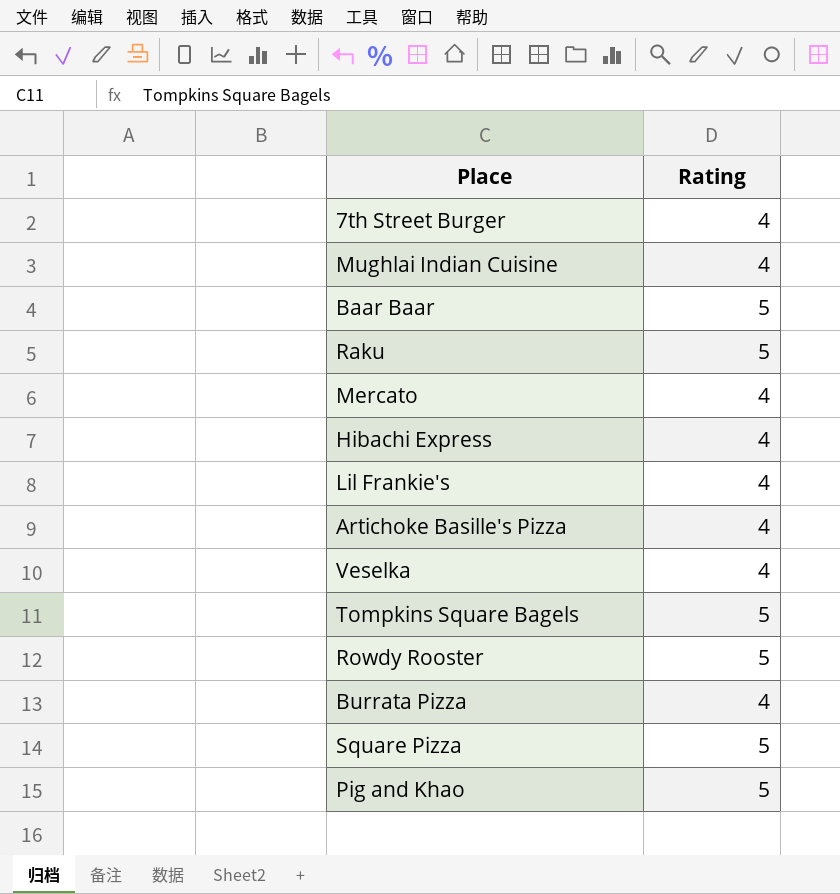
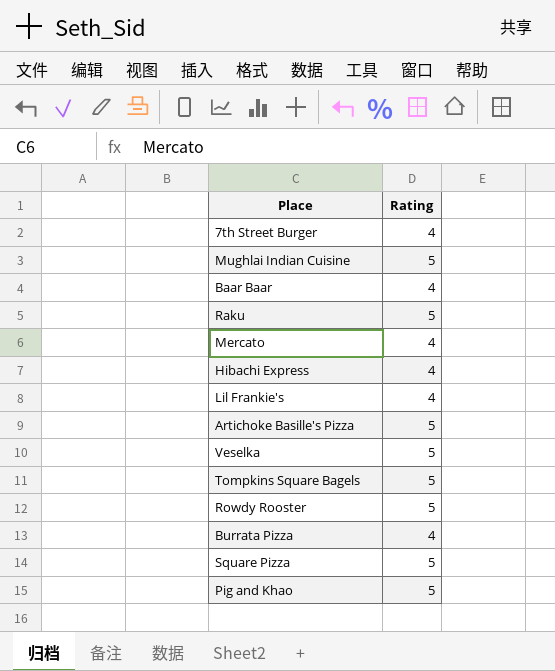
Mughlai Indian Cuisine | Rating: 4 -> 5
Baar Baar | Rating: 5 -> 4
Artichoke Basille's Pizza | Rating: 4 -> 5
Veselka | Rating: 4 -> 5

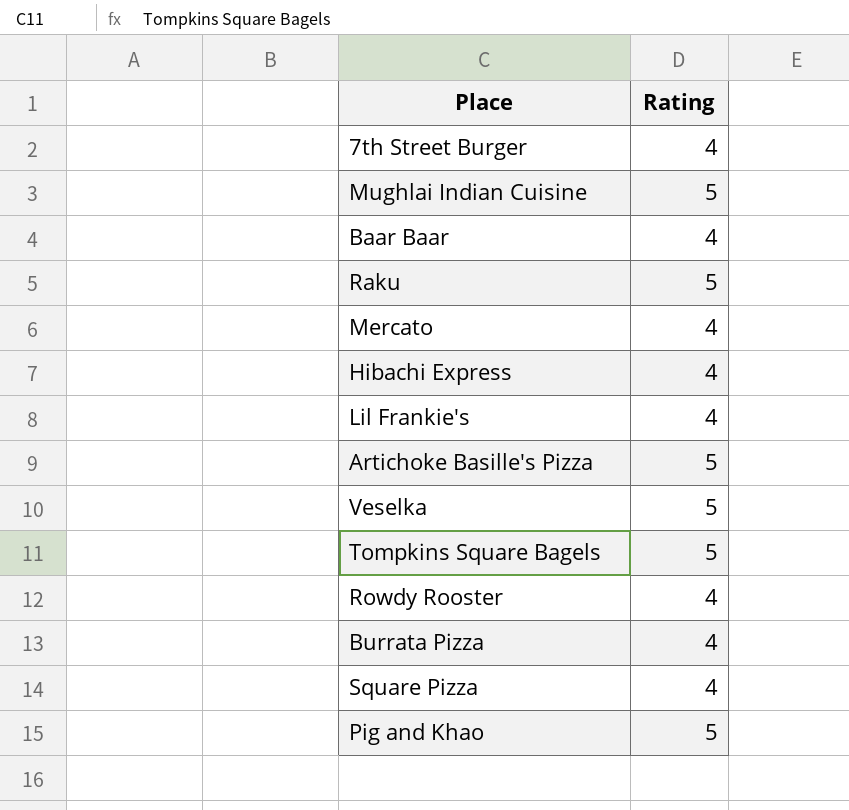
Rowdy Rooster | Rating: 5 -> 4
Square Pizza | Rating: 5 -> 4

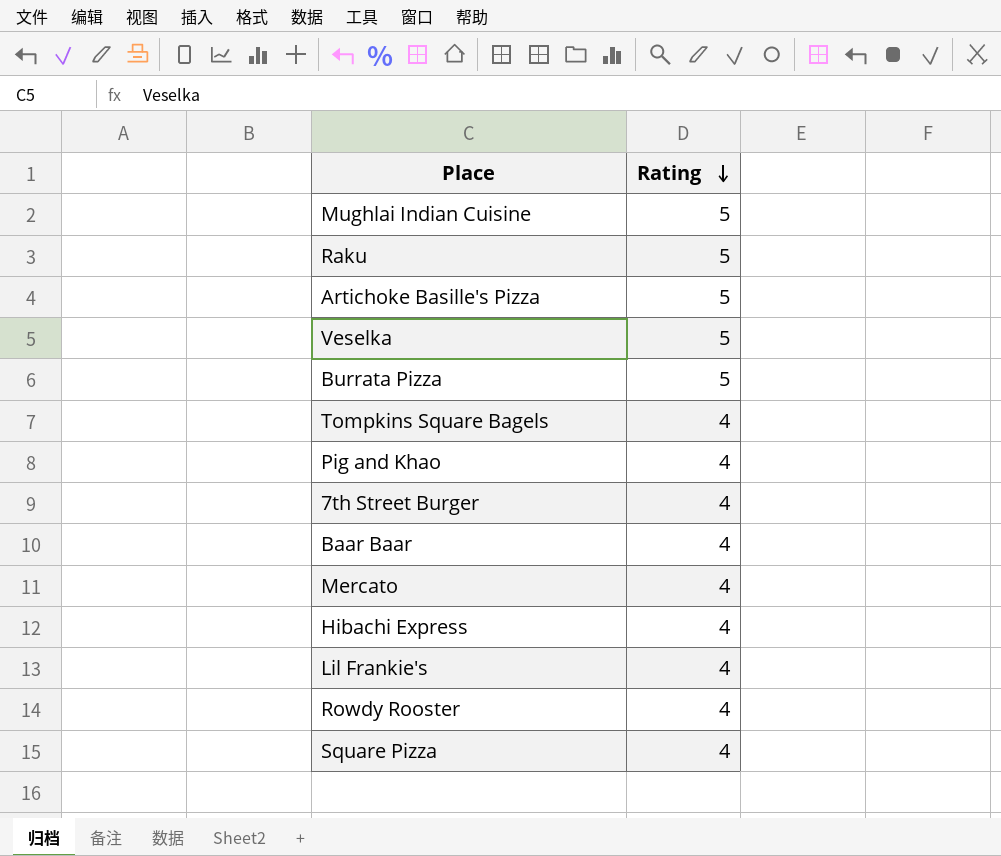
row order: none -> Rating descending
Burrata Pizza | Rating: 4 -> 5
Tompkins Square Bagels | Rating: 5 -> 4
Pig and Khao | Rating: 5 -> 4

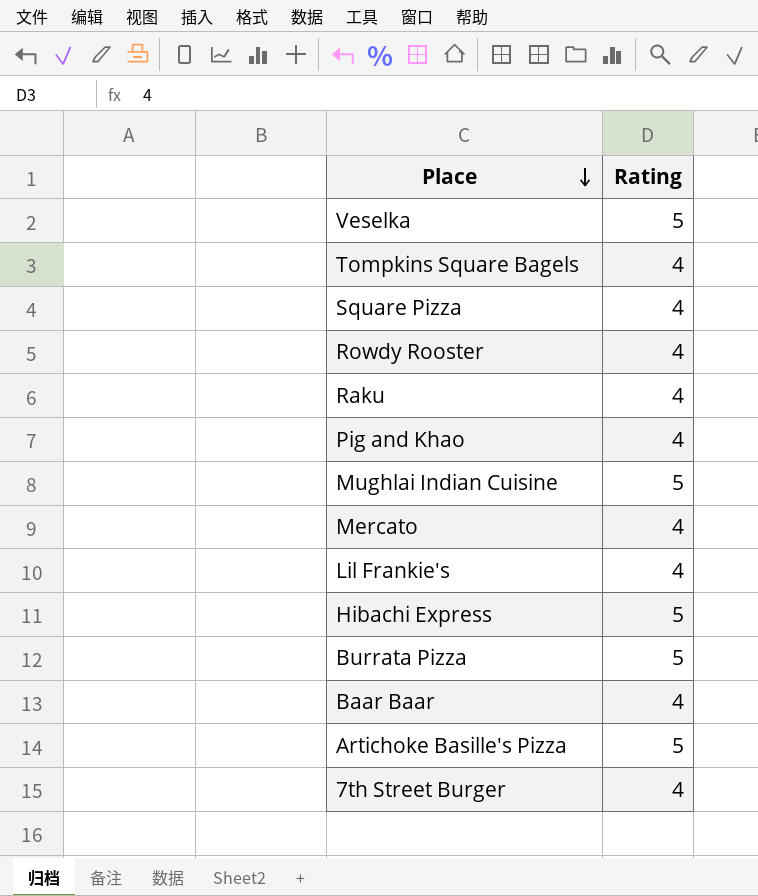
row order: Rating descending -> Place descending
Raku | Rating: 5 -> 4
Hibachi Express | Rating: 4 -> 5

